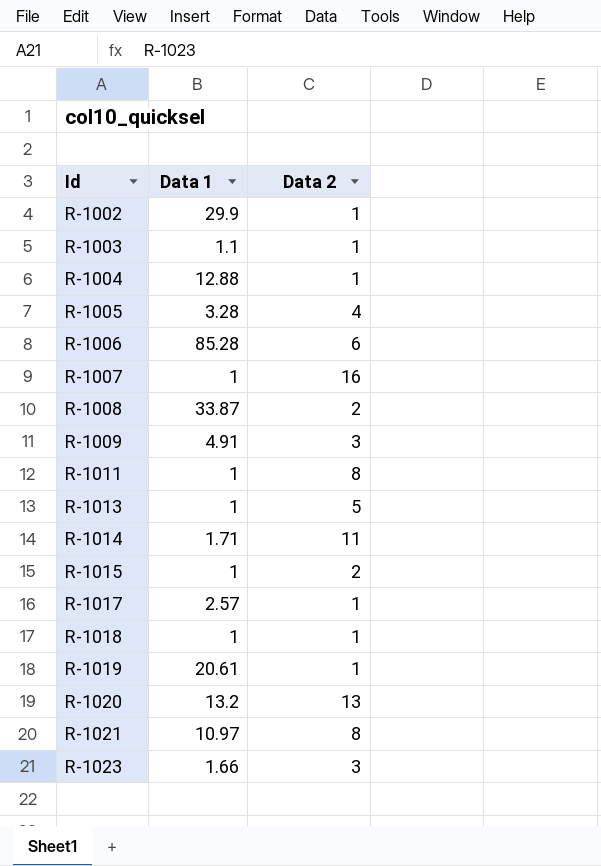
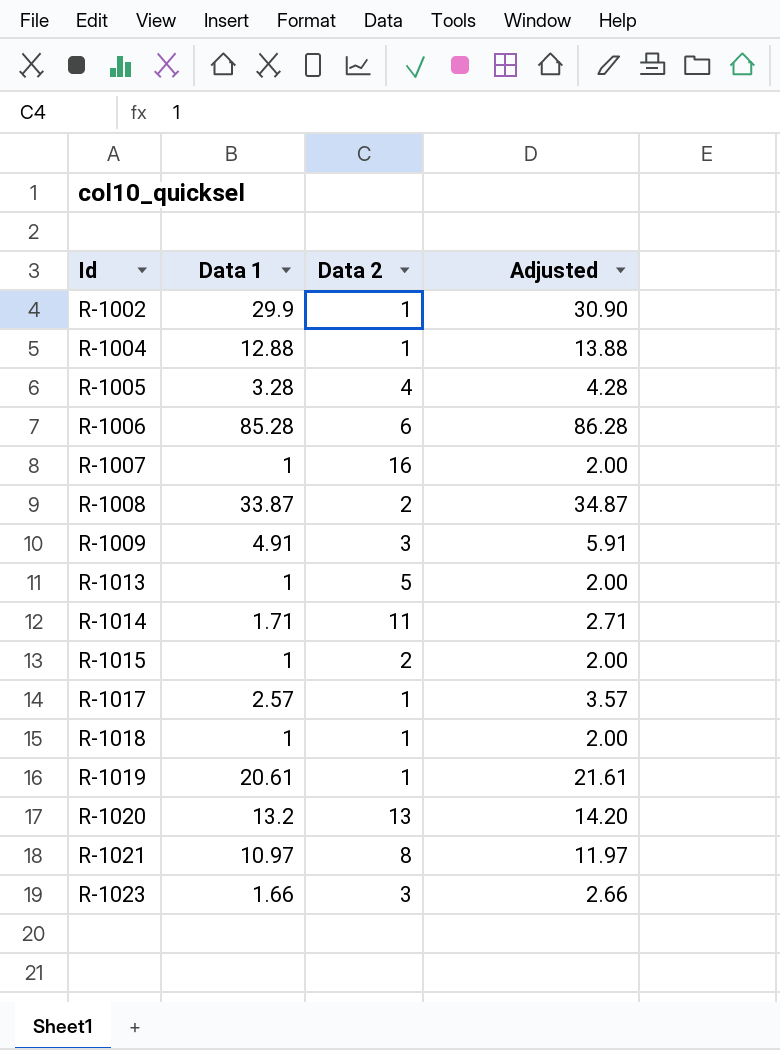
column Adjusted | formula: none -> [Data 1] + 1
row R-1003: 1.1 | 1 -> none
row R-1011: 1 | 8 -> none

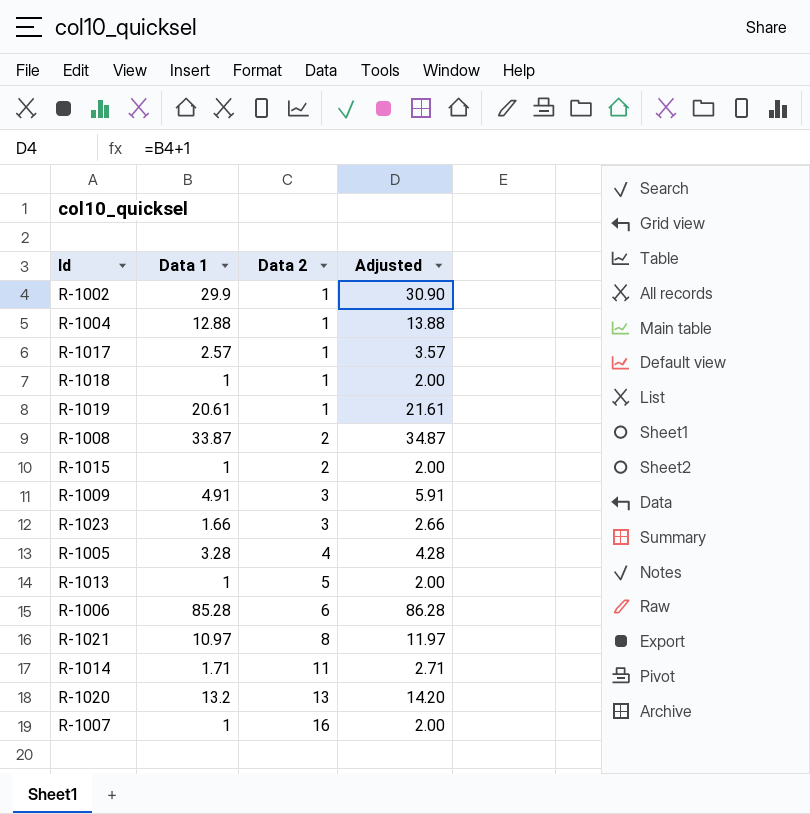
row order: Id ascending -> Data 2 ascending

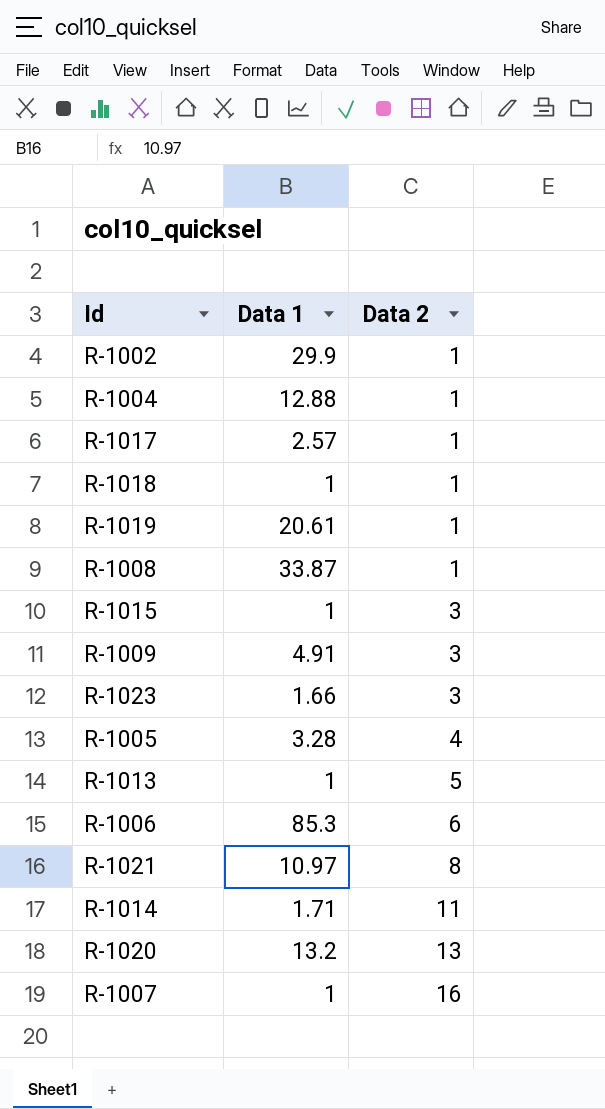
column Adjusted | formula: [Data 1] + 1 -> none
R-1008 | Data 2: 2 -> 1
R-1015 | Data 2: 2 -> 3
R-1006 | Data 1: 85.28 -> 85.3

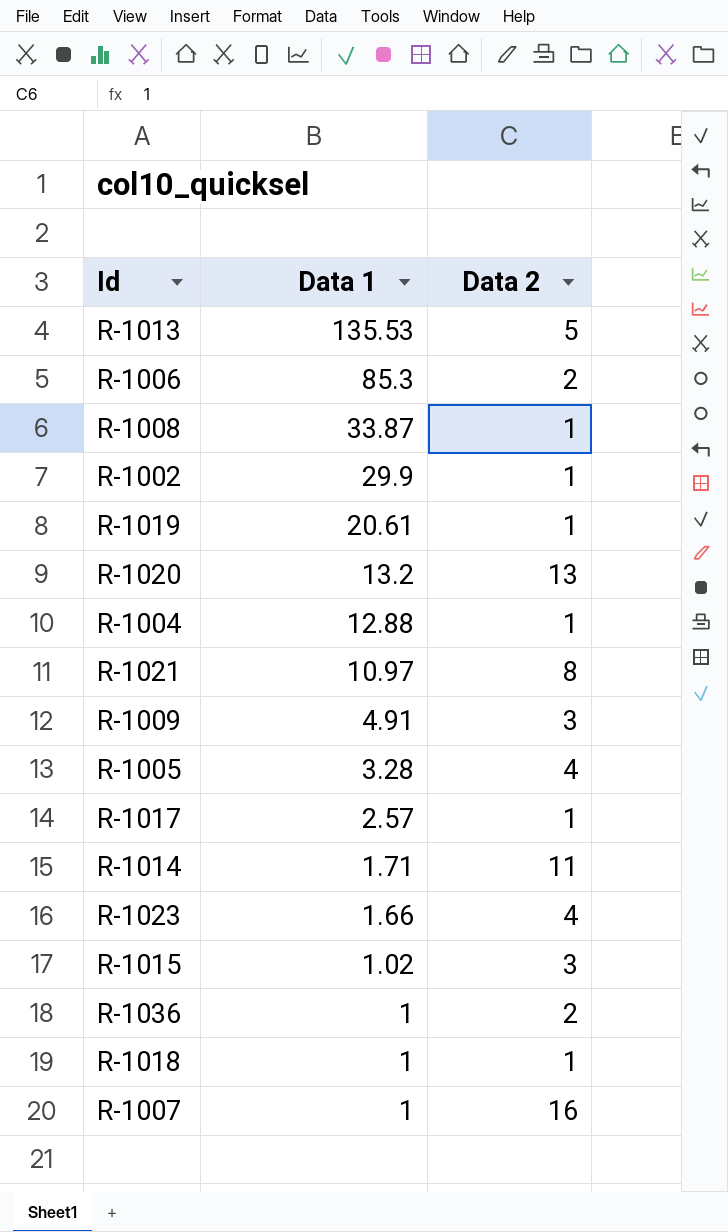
row order: Data 2 ascending -> Data 1 descending
R-1013 | Data 1: 1 -> 135.53
R-1006 | Data 2: 6 -> 2
R-1023 | Data 2: 3 -> 4
R-1015 | Data 1: 1 -> 1.02
row R-1036: none -> 1 | 2

